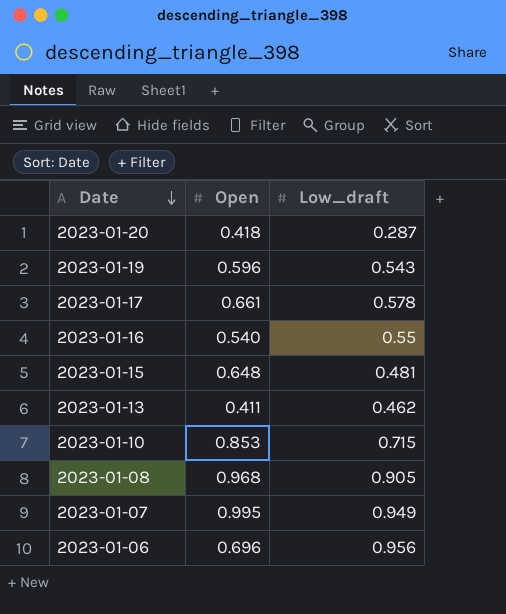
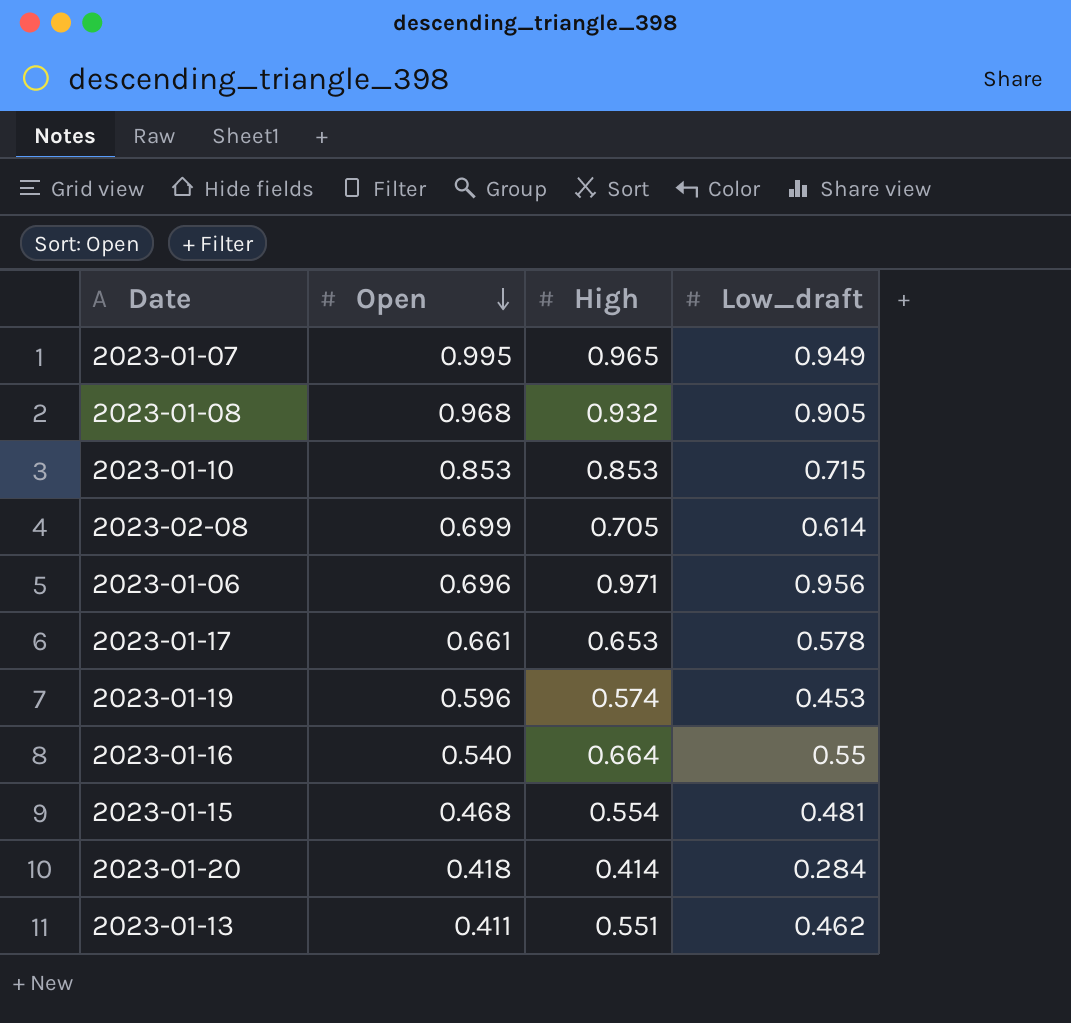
row order: Date descending -> Open descending
column High | position: none -> 3
row 2023-02-08: none -> 0.699 | 0.705 | 0.614
2023-01-19 | Low_draft: 0.543 -> 0.453
2023-01-15 | Open: 0.648 -> 0.468
2023-01-20 | Low_draft: 0.287 -> 0.284

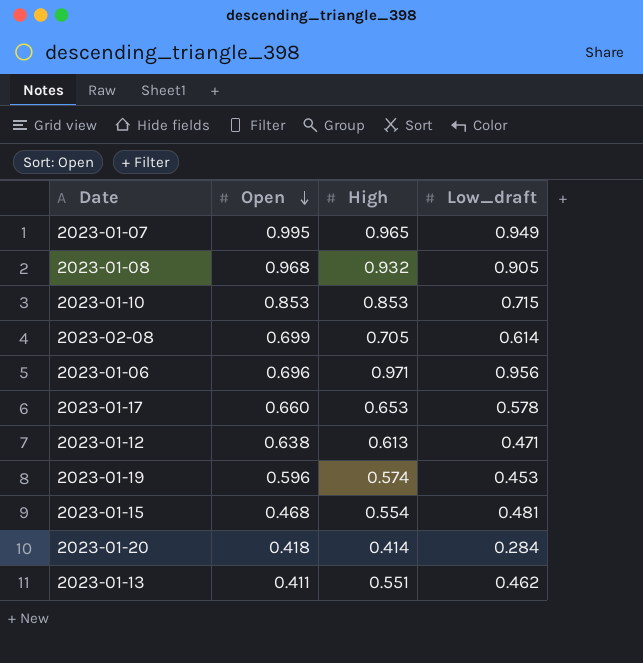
row 2023-01-16: 0.540 | 0.664 | 0.55 -> none
2023-01-17 | Open: 0.661 -> 0.660
row 2023-01-12: none -> 0.638 | 0.613 | 0.471

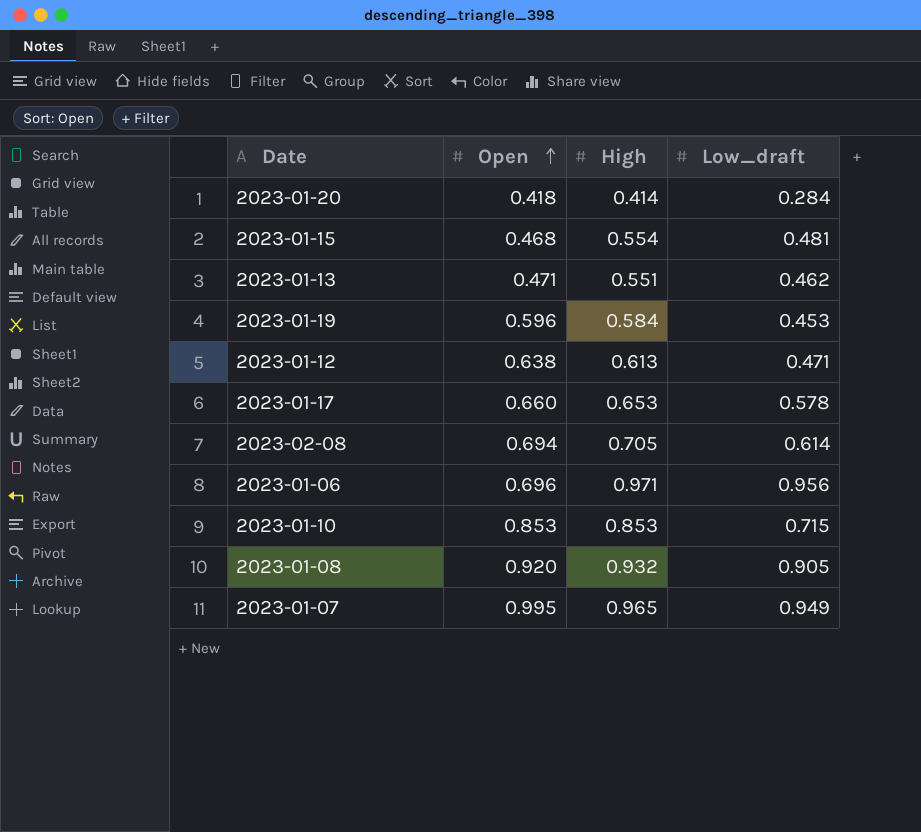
row order: Open descending -> Open ascending
2023-01-13 | Open: 0.411 -> 0.471
2023-01-19 | High: 0.574 -> 0.584
2023-02-08 | Open: 0.699 -> 0.694
2023-01-08 | Open: 0.968 -> 0.920

